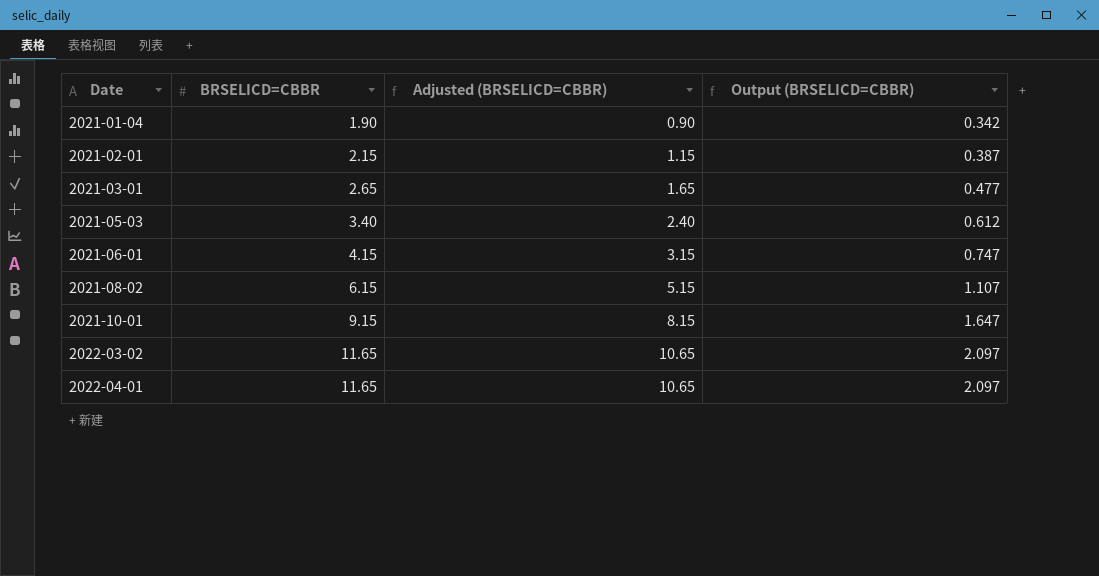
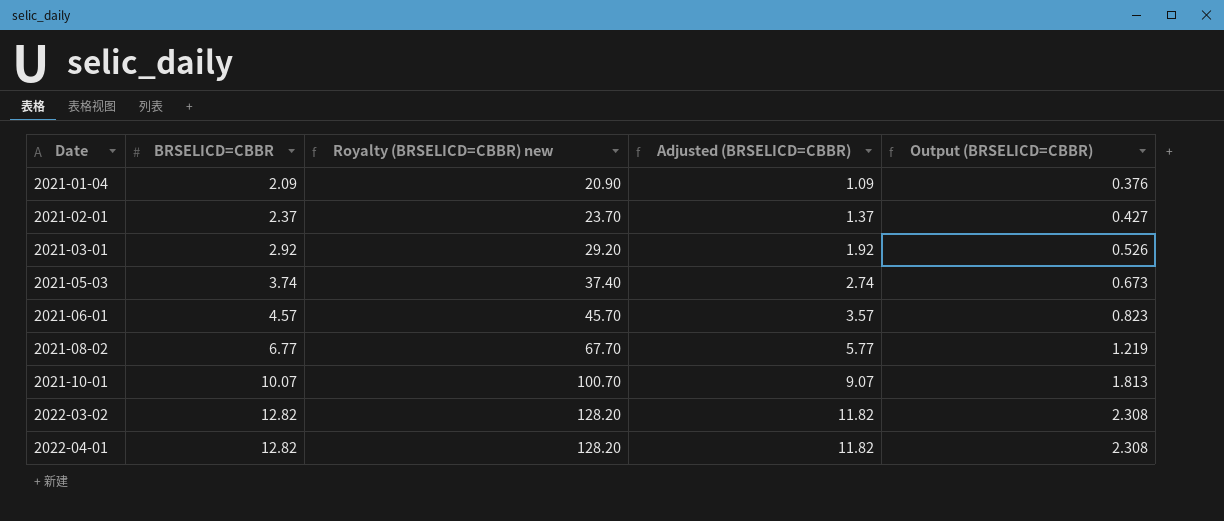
column Royalty (BRSELICD=CBBR) new | formula: none -> [BRSELICD=CBBR] * 10
2021-01-04 | BRSELICD=CBBR: 1.90 -> 2.09
2021-01-04 | Adjusted (BRSELICD=CBBR): 0.90 -> 1.09
2021-01-04 | Output (BRSELICD=CBBR): 0.342 -> 0.376
2021-02-01 | BRSELICD=CBBR: 2.15 -> 2.37
2021-02-01 | Adjusted (BRSELICD=CBBR): 1.15 -> 1.37
2021-02-01 | Output (BRSELICD=CBBR): 0.387 -> 0.427
2021-03-01 | BRSELICD=CBBR: 2.65 -> 2.92
2021-03-01 | Adjusted (BRSELICD=CBBR): 1.65 -> 1.92
2021-03-01 | Output (BRSELICD=CBBR): 0.477 -> 0.526
2021-05-03 | BRSELICD=CBBR: 3.40 -> 3.74
2021-05-03 | Adjusted (BRSELICD=CBBR): 2.40 -> 2.74
2021-05-03 | Output (BRSELICD=CBBR): 0.612 -> 0.673
2021-06-01 | BRSELICD=CBBR: 4.15 -> 4.57
2021-06-01 | Adjusted (BRSELICD=CBBR): 3.15 -> 3.57
2021-06-01 | Output (BRSELICD=CBBR): 0.747 -> 0.823
2021-08-02 | BRSELICD=CBBR: 6.15 -> 6.77
2021-08-02 | Adjusted (BRSELICD=CBBR): 5.15 -> 5.77
2021-08-02 | Output (BRSELICD=CBBR): 1.107 -> 1.219
2021-10-01 | BRSELICD=CBBR: 9.15 -> 10.07
2021-10-01 | Adjusted (BRSELICD=CBBR): 8.15 -> 9.07
2021-10-01 | Output (BRSELICD=CBBR): 1.647 -> 1.813
2022-03-02 | BRSELICD=CBBR: 11.65 -> 12.82
2022-03-02 | Adjusted (BRSELICD=CBBR): 10.65 -> 11.82
2022-03-02 | Output (BRSELICD=CBBR): 2.097 -> 2.308
2022-04-01 | BRSELICD=CBBR: 11.65 -> 12.82
2022-04-01 | Adjusted (BRSELICD=CBBR): 10.65 -> 11.82
2022-04-01 | Output (BRSELICD=CBBR): 2.097 -> 2.308

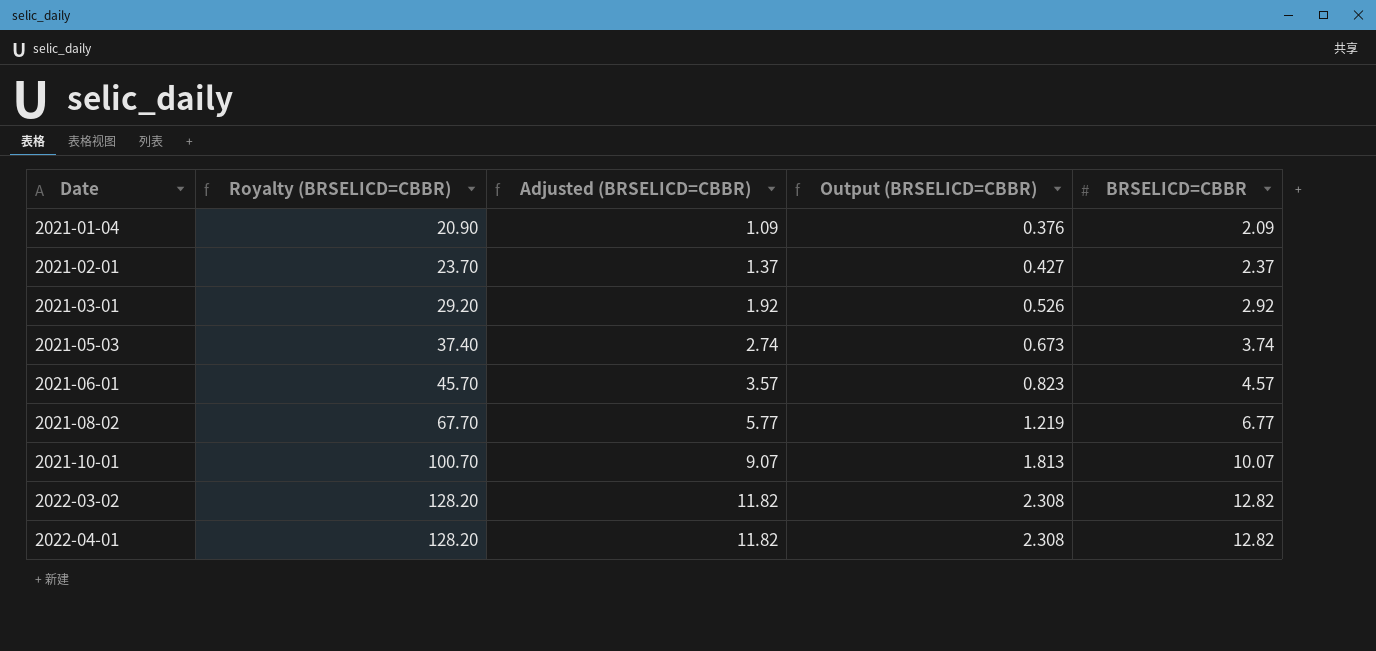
column name: Royalty (BRSELICD=CBBR) new -> Royalty (BRSELICD=CBBR)
column BRSELICD=CBBR | position: 2 -> 5

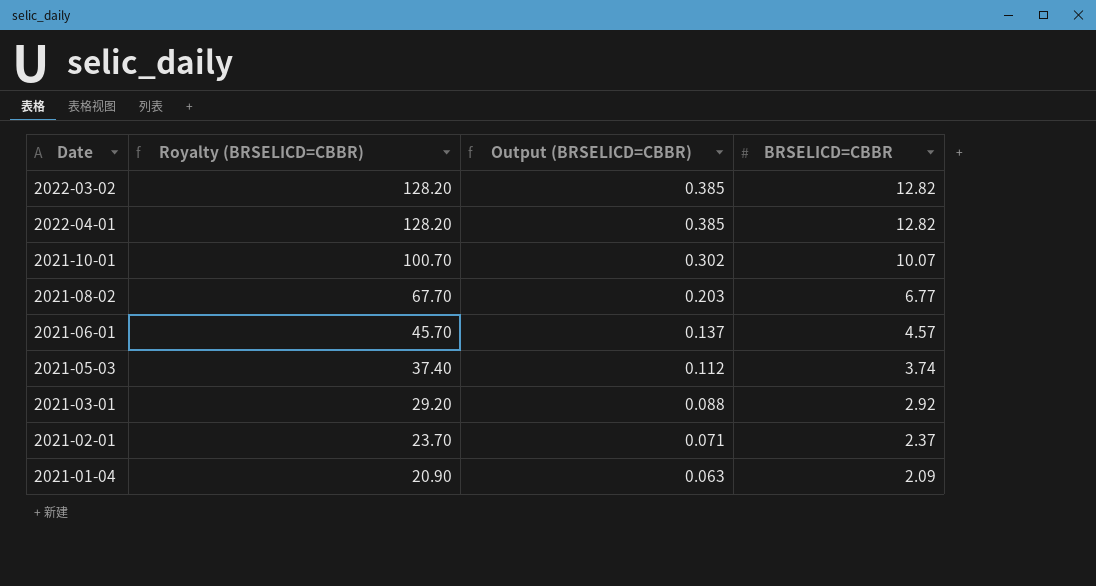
row order: Date ascending -> Royalty (BRSELICD=CBBR) descending
column Adjusted (BRSELICD=CBBR) | formula: [BRSELICD=CBBR] - 1 -> none
column Output (BRSELICD=CBBR) | formula: [BRSELICD=CBBR] * 0.18 -> [BRSELICD=CBBR] * 0.03

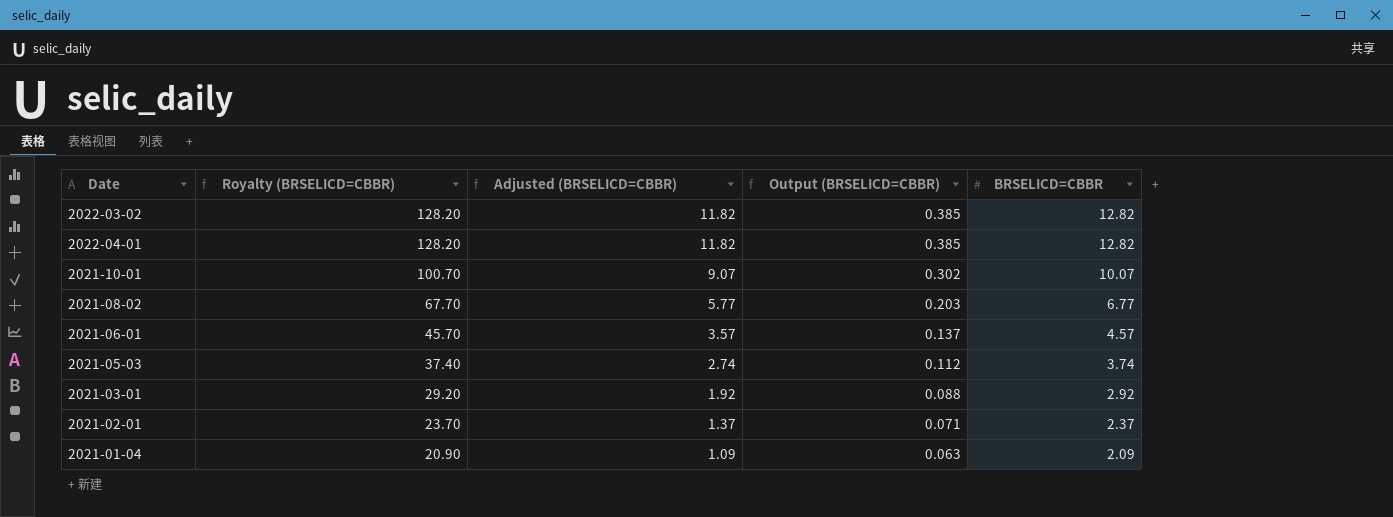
column Adjusted (BRSELICD=CBBR) | formula: none -> [BRSELICD=CBBR] - 1

